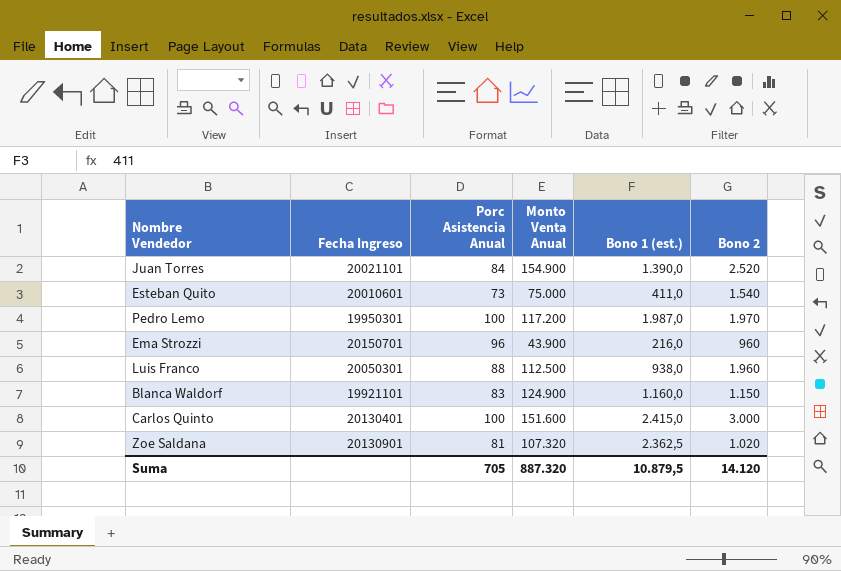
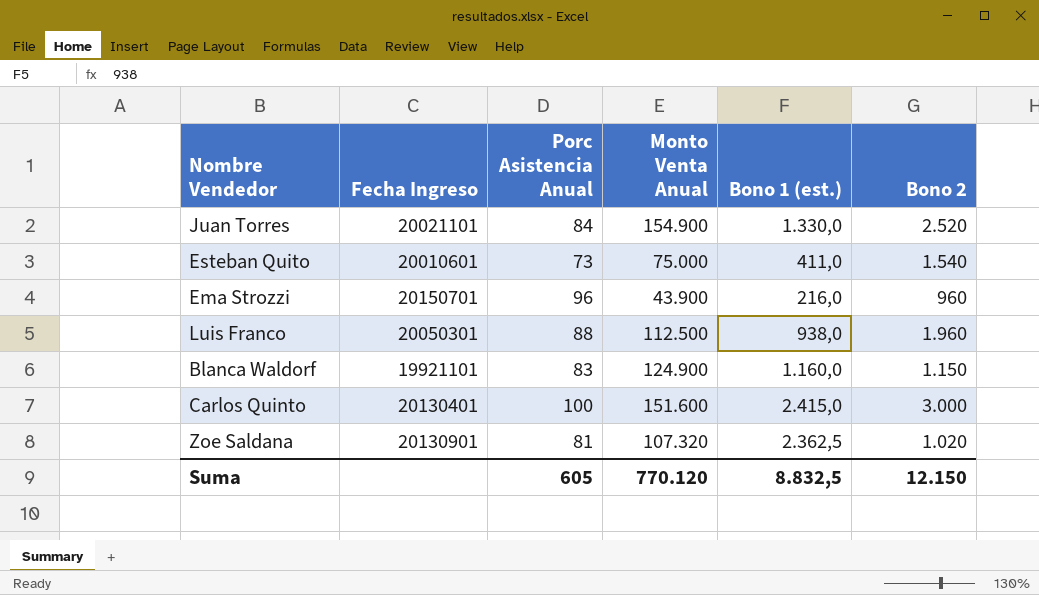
row Pedro Lemo: 19950301 | 100 | 117.200 | 1.987,0 | 1.970 -> none
Juan Torres | Bono 1 (est.): 1.390,0 -> 1.330,0
Suma | Porc Asistencia Anual: 705 -> 605
Suma | Monto Venta Anual: 887.320 -> 770.120
Suma | Bono 1 (est.): 10.879,5 -> 8.832,5
Suma | Bono 2: 14.120 -> 12.150

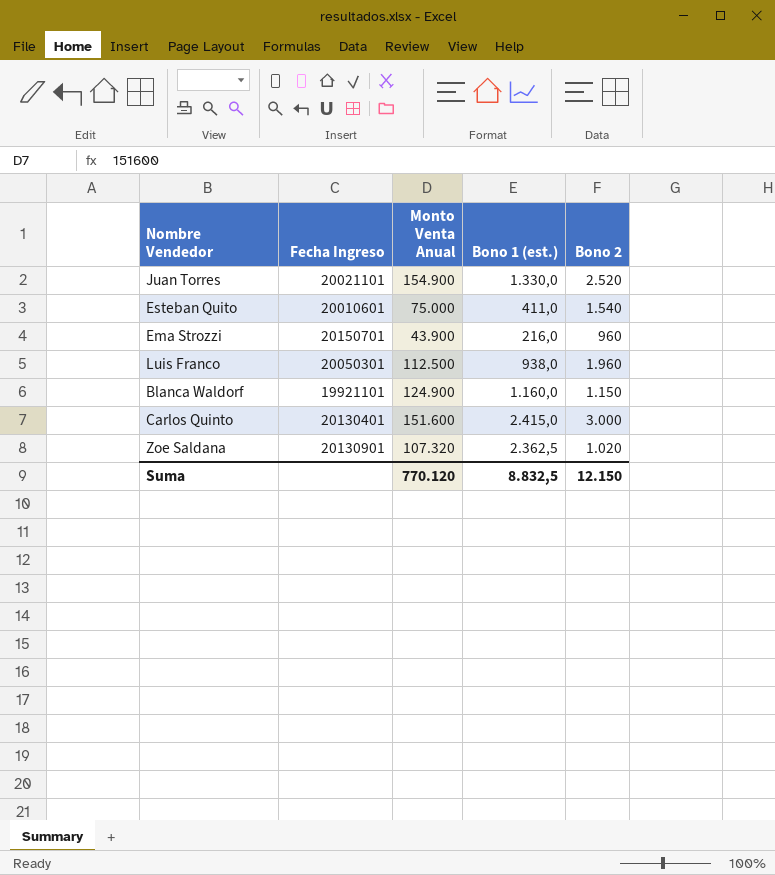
column Porc Asistencia Anual | position: 3 -> none

